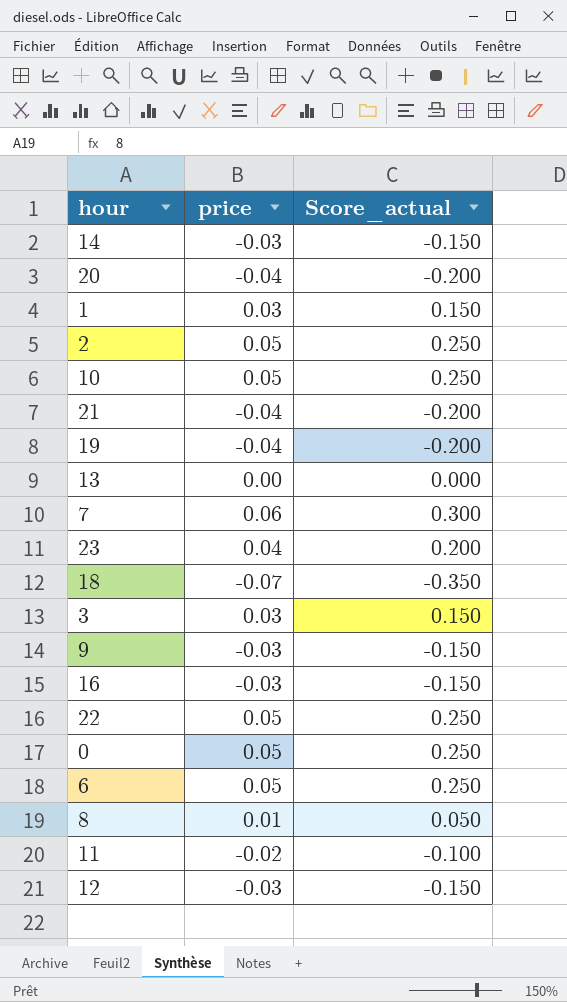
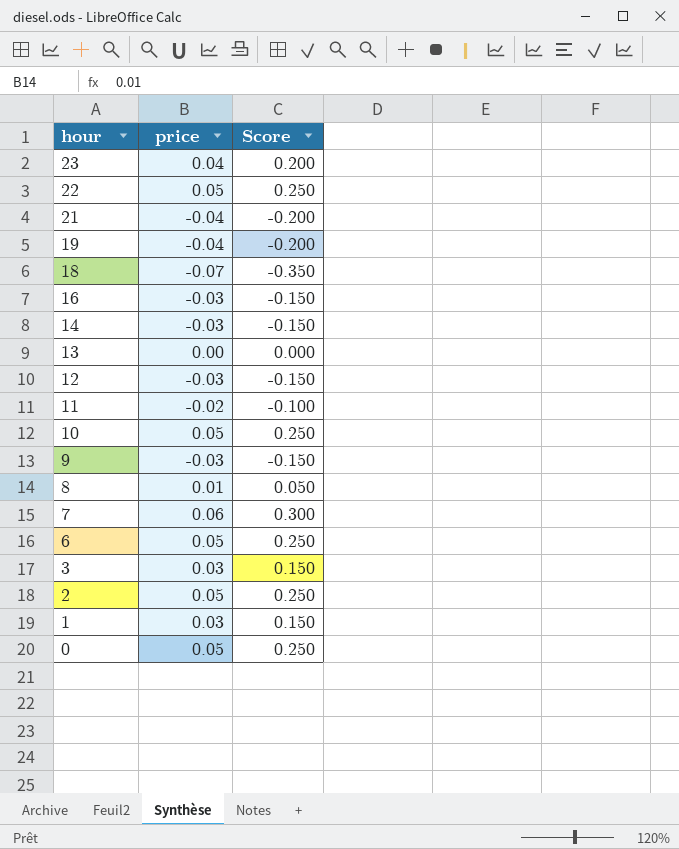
row order: none -> hour descending
column name: Score_actual -> Score
row 20: -0.04 | -0.200 -> none

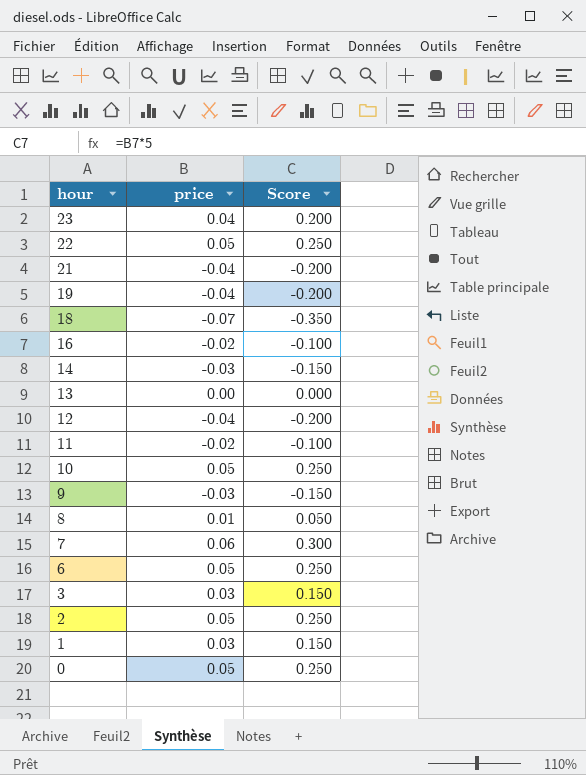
16 | price: -0.03 -> -0.02
16 | Score: -0.150 -> -0.100
12 | price: -0.03 -> -0.04
12 | Score: -0.150 -> -0.200

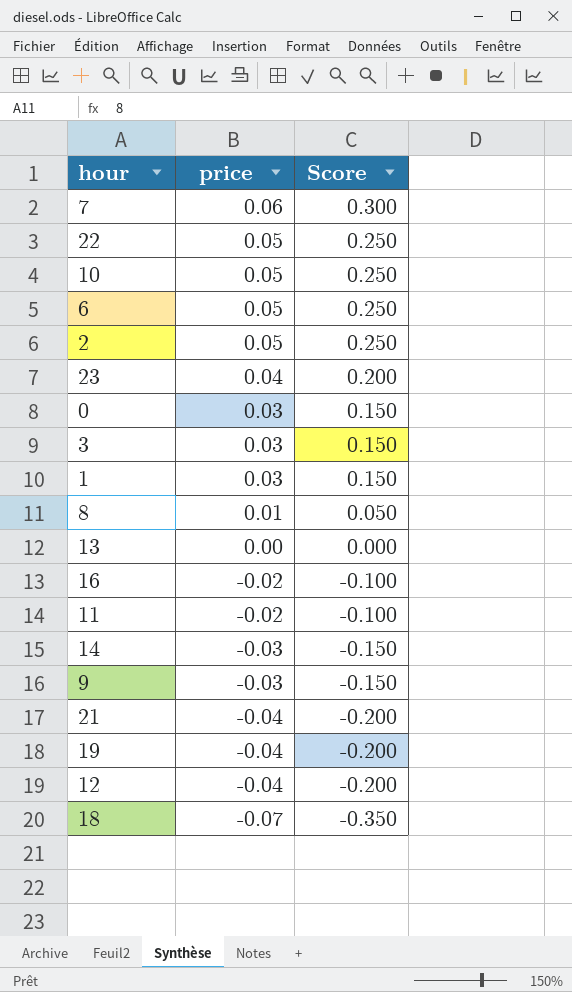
row order: hour descending -> price descending
0 | price: 0.05 -> 0.03
0 | Score: 0.250 -> 0.150

